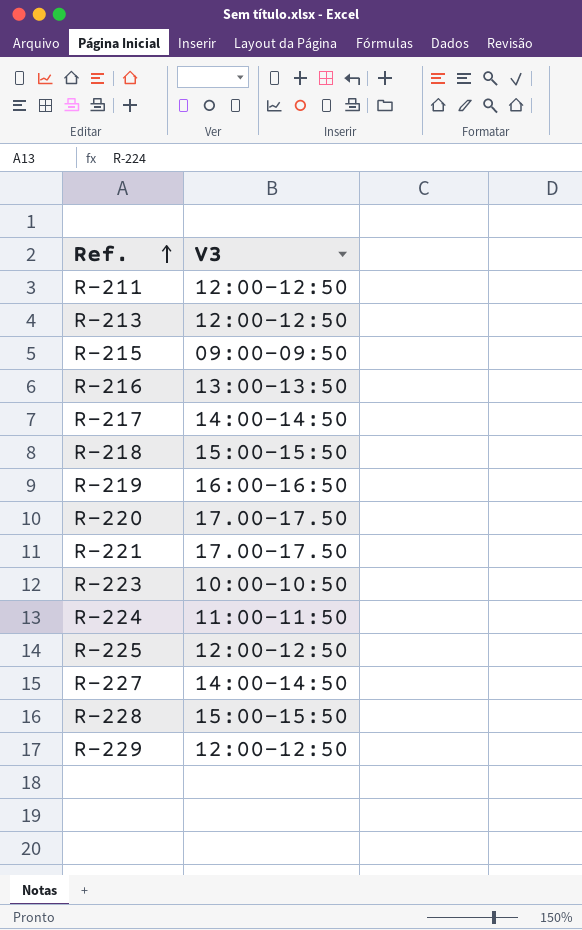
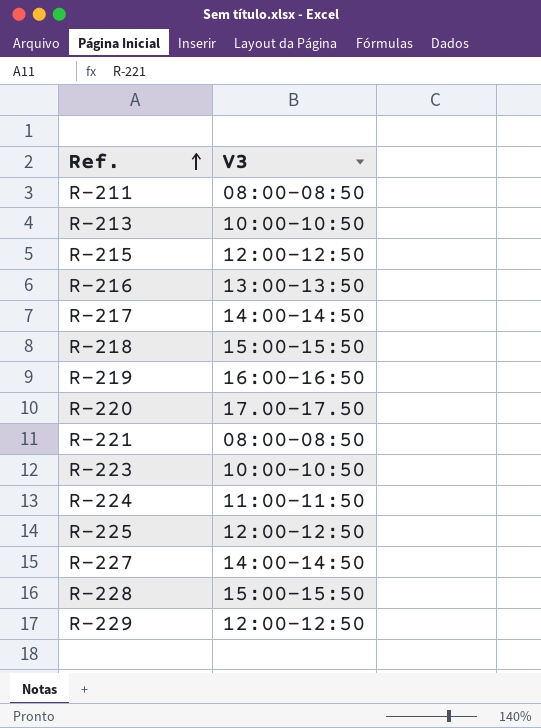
R-211 | V3: 12:00-12:50 -> 08:00-08:50
R-213 | V3: 12:00-12:50 -> 10:00-10:50
R-215 | V3: 09:00-09:50 -> 12:00-12:50
R-221 | V3: 17.00-17.50 -> 08:00-08:50

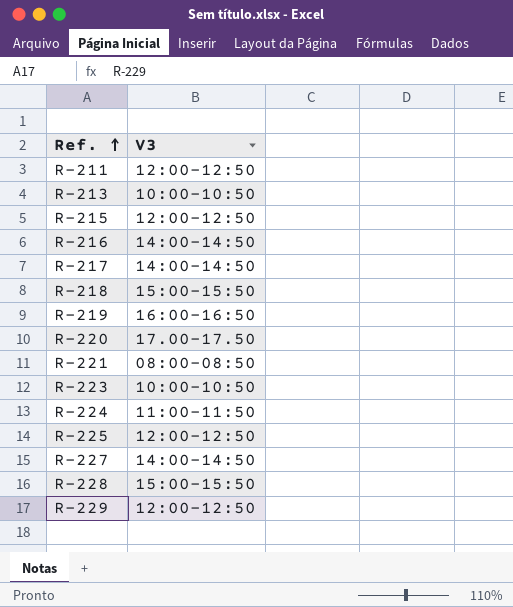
R-211 | V3: 08:00-08:50 -> 12:00-12:50
R-216 | V3: 13:00-13:50 -> 14:00-14:50

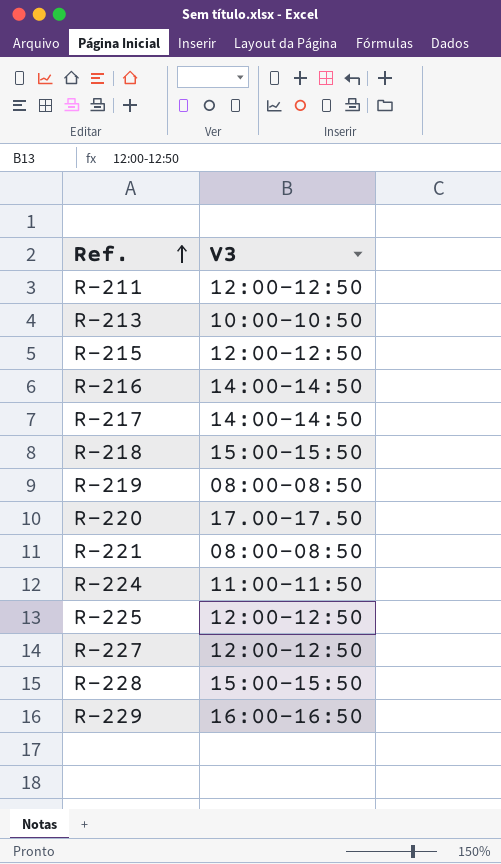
row R-223: 10:00-10:50 -> none
R-219 | V3: 16:00-16:50 -> 08:00-08:50
R-227 | V3: 14:00-14:50 -> 12:00-12:50
R-229 | V3: 12:00-12:50 -> 16:00-16:50

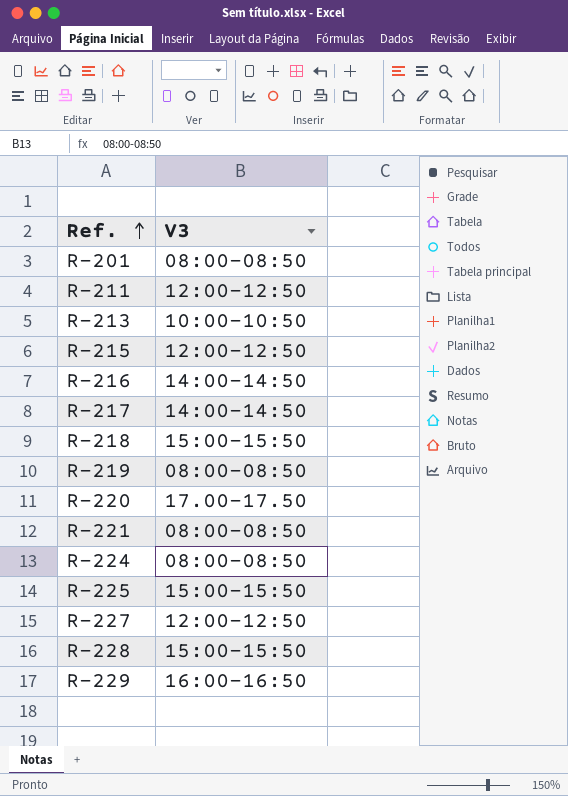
row R-201: none -> 08:00-08:50
R-224 | V3: 11:00-11:50 -> 08:00-08:50
R-225 | V3: 12:00-12:50 -> 15:00-15:50

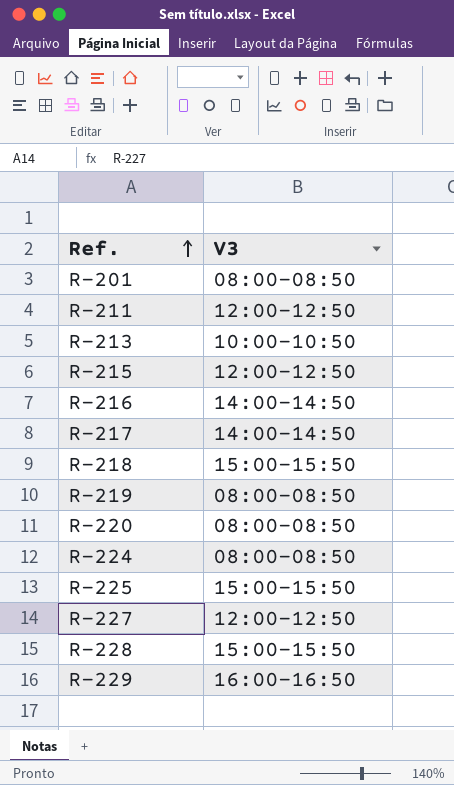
row R-221: 08:00-08:50 -> none
R-220 | V3: 17.00-17.50 -> 08:00-08:50

